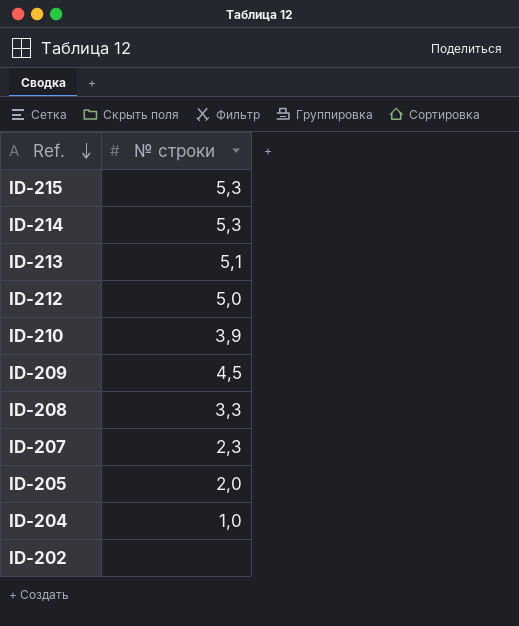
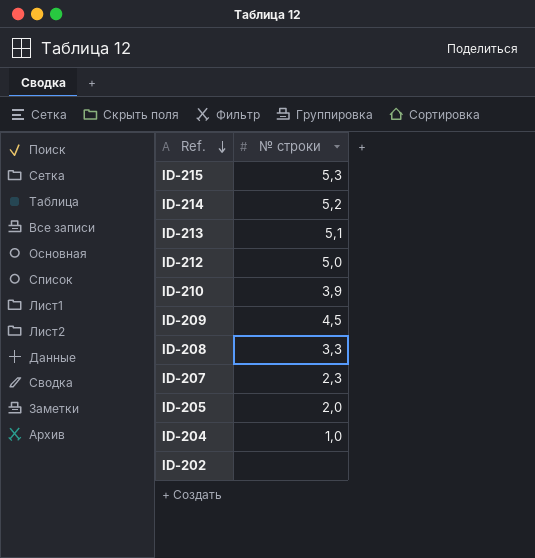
ID-214 | № строки: 5,3 -> 5,2

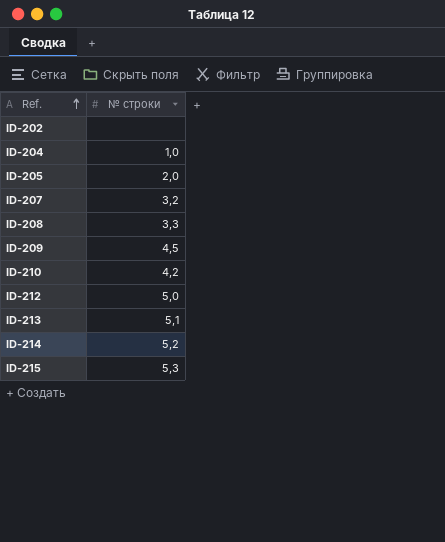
row order: Ref. descending -> Ref. ascending
ID-207 | № строки: 2,3 -> 3,2
ID-210 | № строки: 3,9 -> 4,2

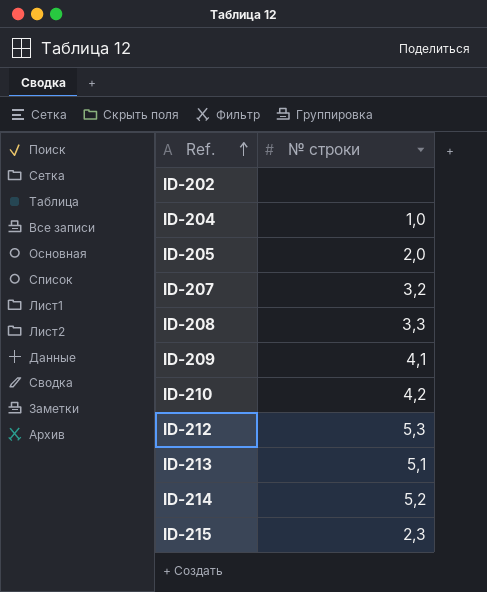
ID-209 | № строки: 4,5 -> 4,1
ID-212 | № строки: 5,0 -> 5,3
ID-215 | № строки: 5,3 -> 2,3

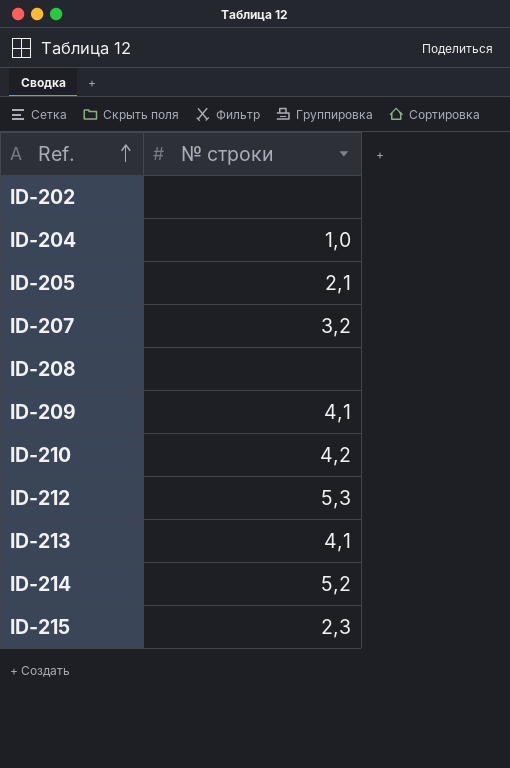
ID-205 | № строки: 2,0 -> 2,1
ID-208 | № строки: 3,3 -> none
ID-213 | № строки: 5,1 -> 4,1

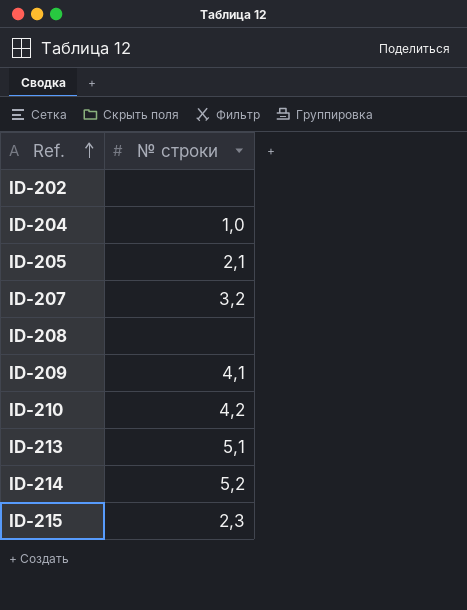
row ID-212: 5,3 -> none
ID-213 | № строки: 4,1 -> 5,1

